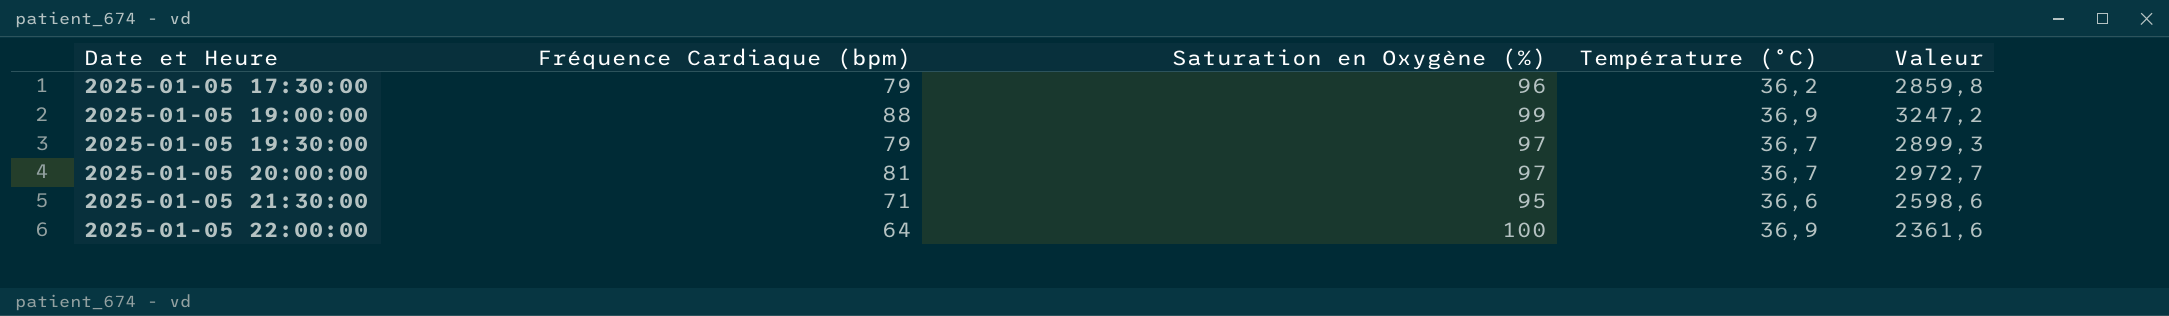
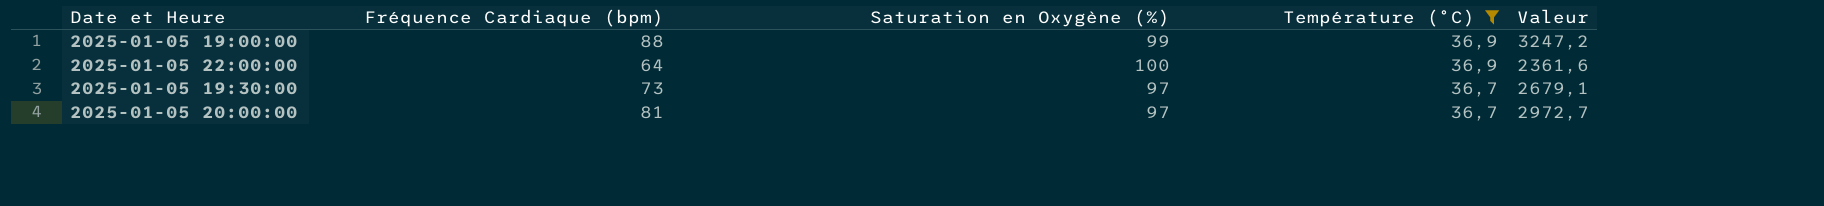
filter: none -> Température (°C) >= 36,7
row order: Date et Heure ascending -> Température (°C) descending
2025-01-05 19:30:00 | Fréquence Cardiaque (bpm): 79 -> 73
2025-01-05 19:30:00 | Valeur: 2899,3 -> 2679,1

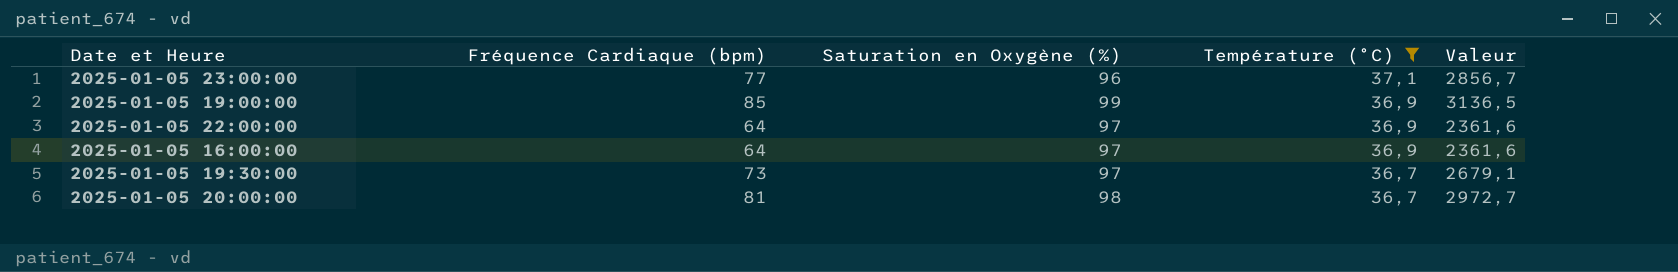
row 2025-01-05 23:00:00: none -> 77 | 96 | 37,1 | 2856,7
2025-01-05 19:00:00 | Fréquence Cardiaque (bpm): 88 -> 85
2025-01-05 19:00:00 | Valeur: 3247,2 -> 3136,5
2025-01-05 22:00:00 | Saturation en Oxygène (%): 100 -> 97
row 2025-01-05 16:00:00: none -> 64 | 97 | 36,9 | 2361,6
2025-01-05 20:00:00 | Saturation en Oxygène (%): 97 -> 98

